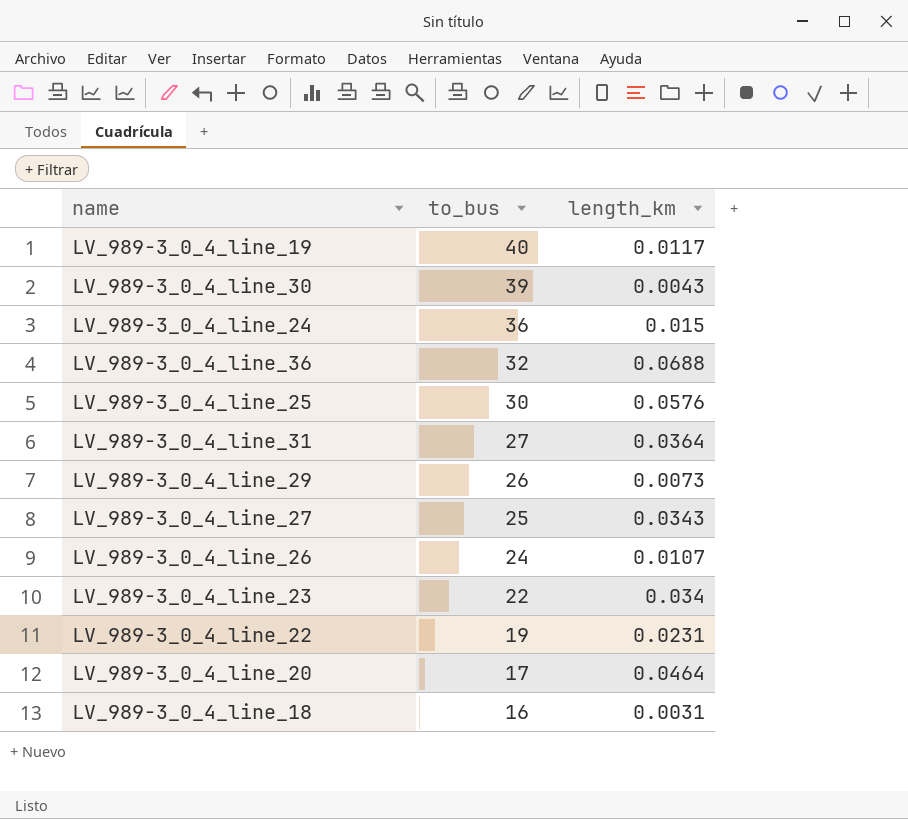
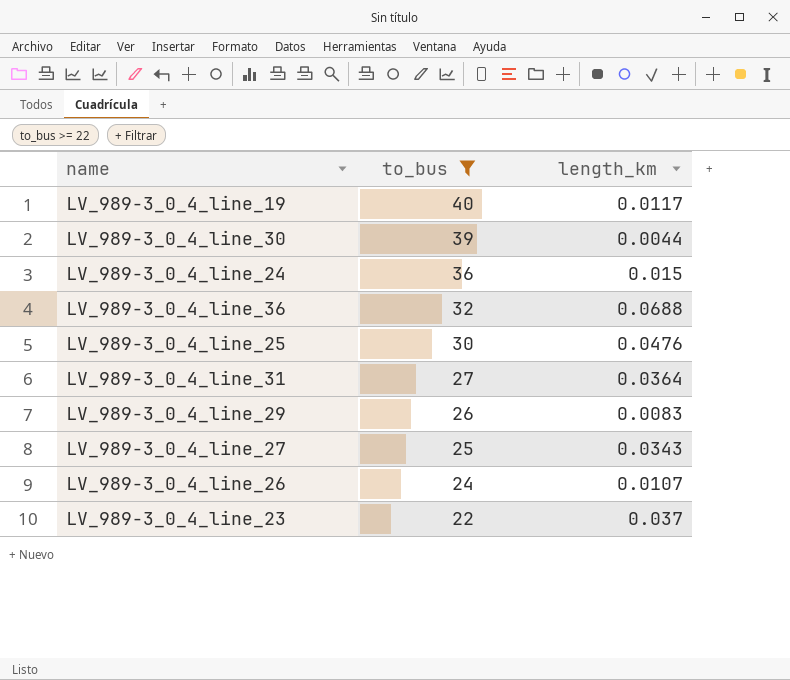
filter: none -> to_bus >= 22
LV_989-3_0_4_line_30 | length_km: 0.0043 -> 0.0044
LV_989-3_0_4_line_25 | length_km: 0.0576 -> 0.0476
LV_989-3_0_4_line_29 | length_km: 0.0073 -> 0.0083
LV_989-3_0_4_line_23 | length_km: 0.034 -> 0.037

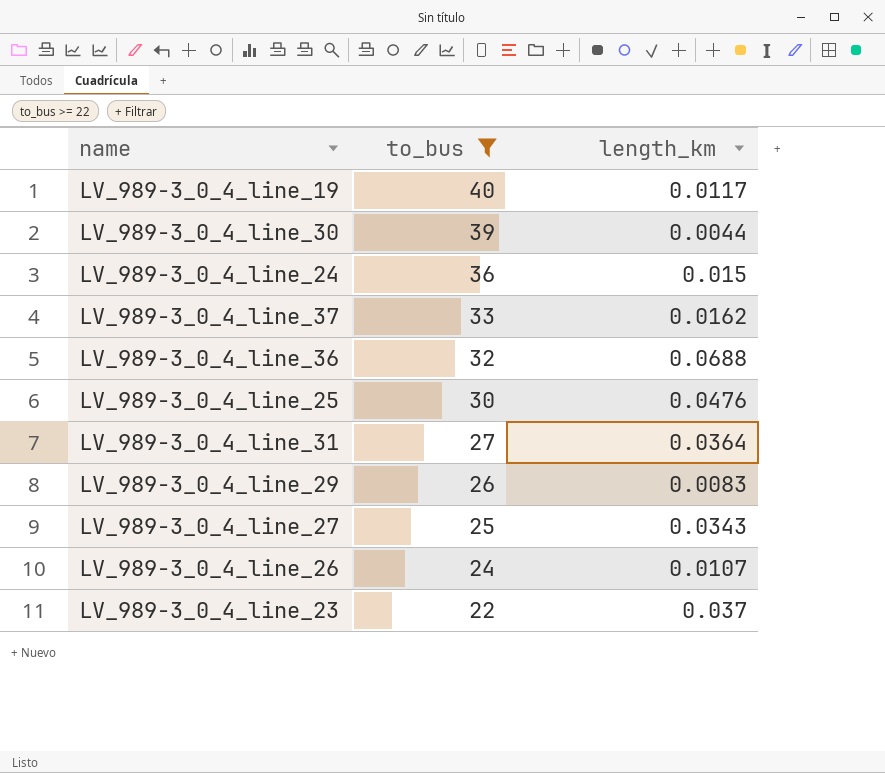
row LV_989-3_0_4_line_37: none -> 33 | 0.0162

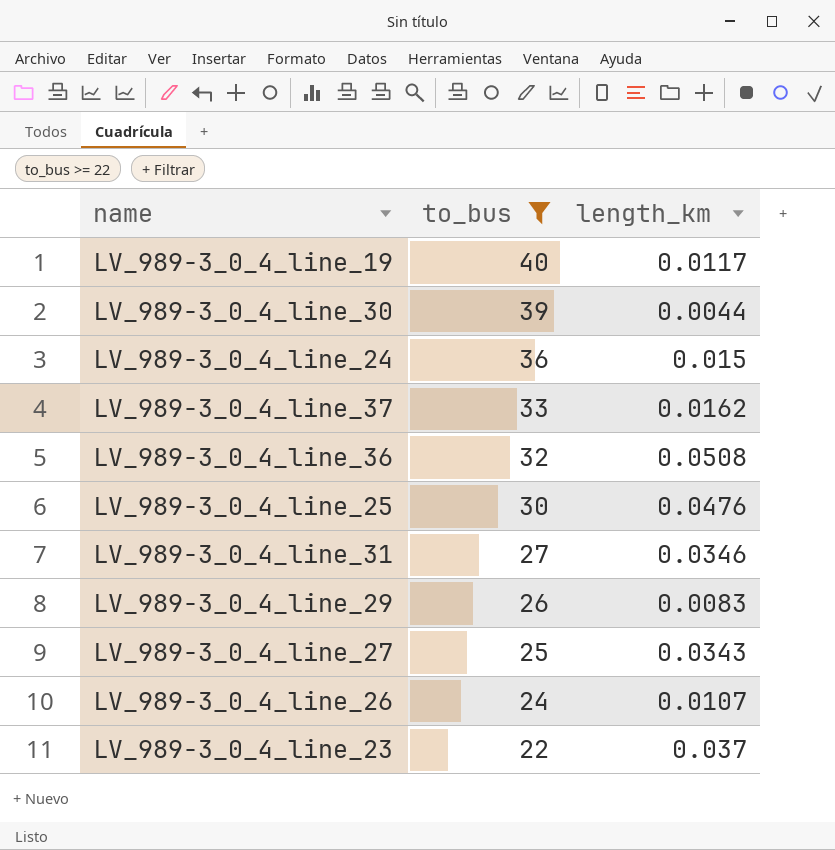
LV_989-3_0_4_line_36 | length_km: 0.0688 -> 0.0508
LV_989-3_0_4_line_31 | length_km: 0.0364 -> 0.0346

